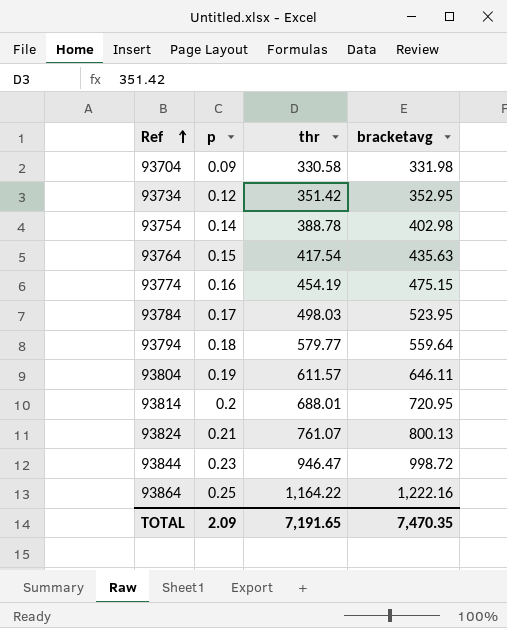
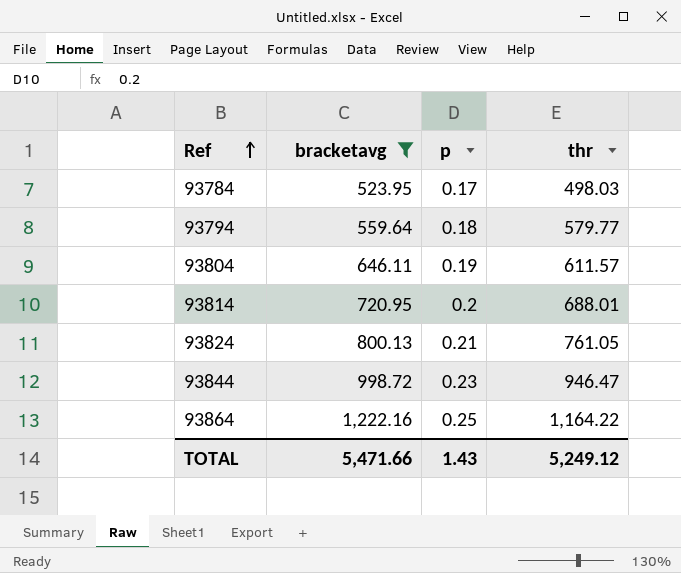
filter: none -> bracketavg >= 523.95
column bracketavg | position: 4 -> 2
93824 | thr: 761.07 -> 761.05
TOTAL | bracketavg: 7,470.35 -> 5,471.66
TOTAL | p: 2.09 -> 1.43
TOTAL | thr: 7,191.65 -> 5,249.12

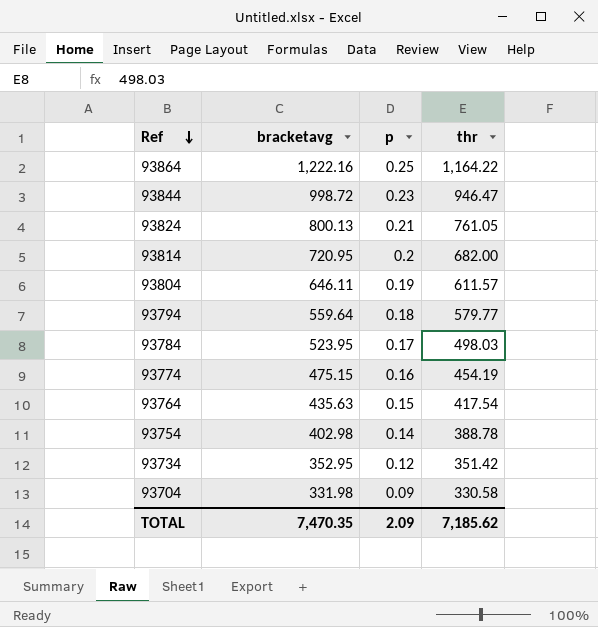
filter: bracketavg >= 523.95 -> none
row order: Ref ascending -> Ref descending
93814 | thr: 688.01 -> 682.00
TOTAL | bracketavg: 5,471.66 -> 7,470.35
TOTAL | p: 1.43 -> 2.09
TOTAL | thr: 5,249.12 -> 7,185.62

